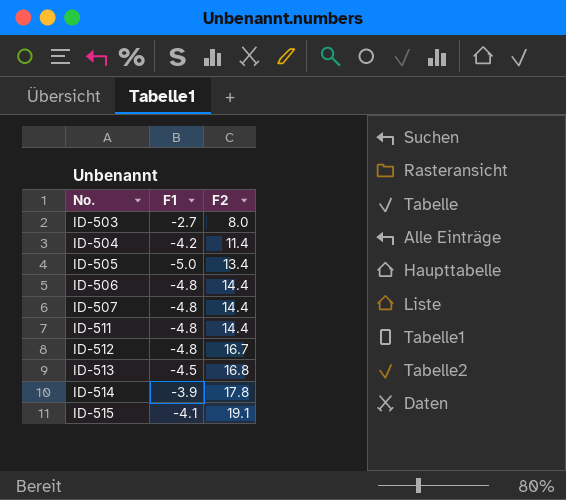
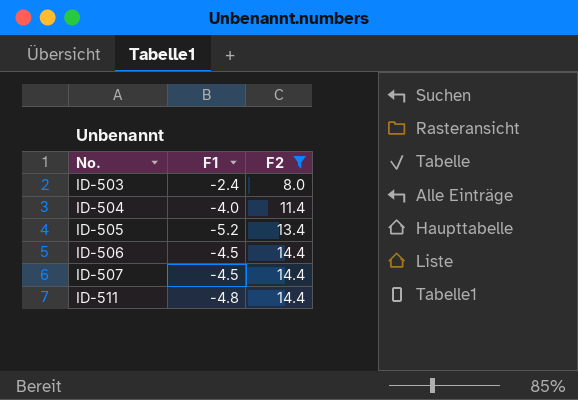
filter: none -> F2 <= 14.4
ID-503 | F1: -2.7 -> -2.4
ID-504 | F1: -4.2 -> -4.0
ID-505 | F1: -5.0 -> -5.2
ID-506 | F1: -4.8 -> -4.5
ID-507 | F1: -4.8 -> -4.5

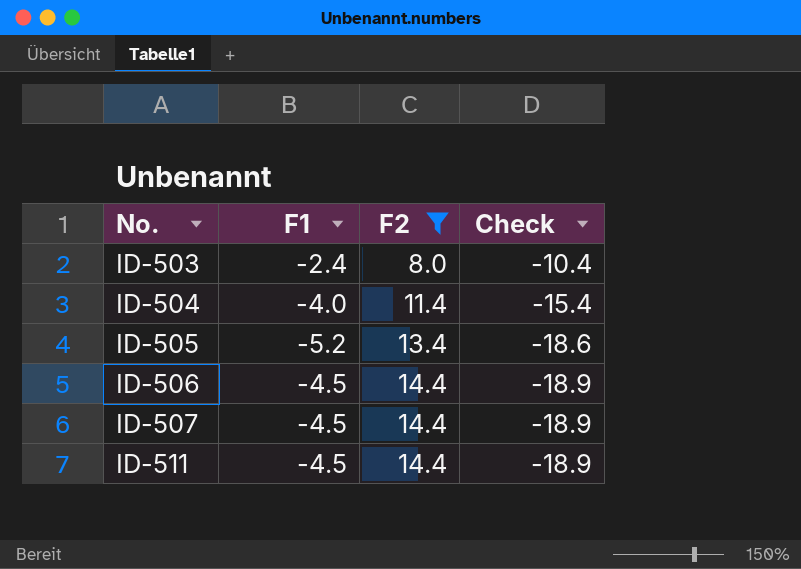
column Check | formula: none -> [F1] - [F2]
ID-511 | F1: -4.8 -> -4.5

